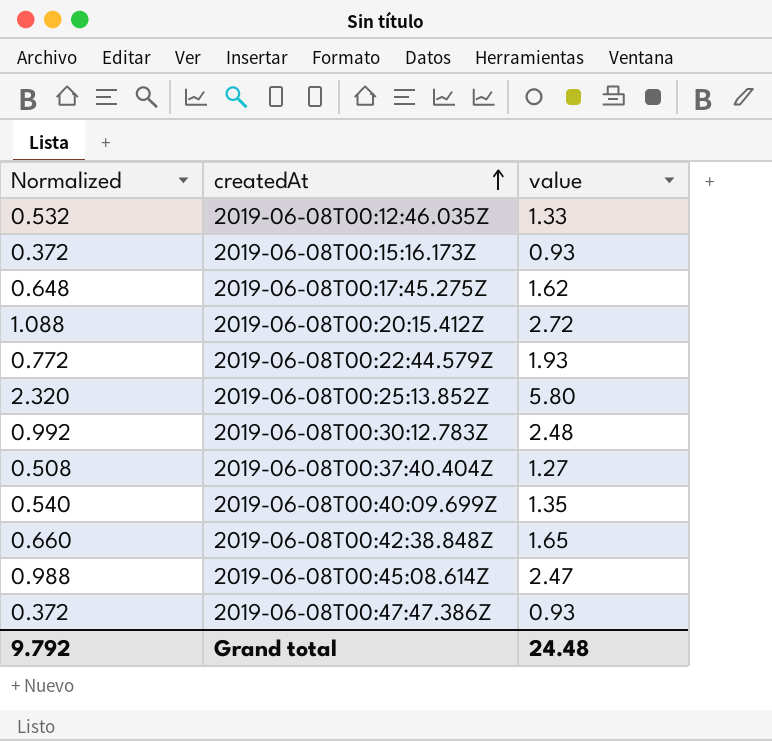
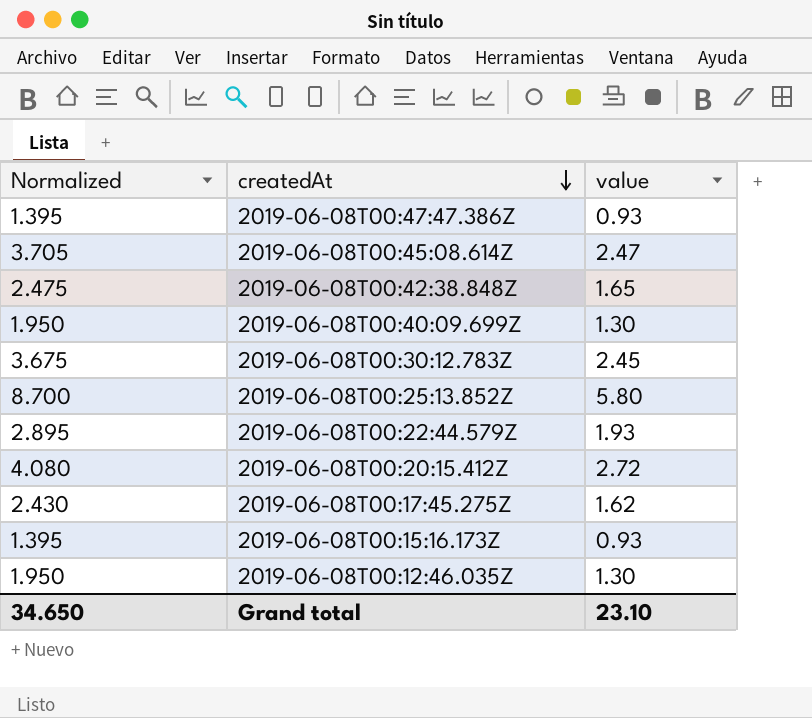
row order: createdAt ascending -> createdAt descending
column Normalized | formula: [value] * 0.4 -> [value] * 1.5
row 2019-06-08T00:37:40.404Z: 0.508 | 1.27 -> none
2019-06-08T00:40:09.699Z | value: 1.35 -> 1.30
2019-06-08T00:30:12.783Z | value: 2.48 -> 2.45
2019-06-08T00:12:46.035Z | value: 1.33 -> 1.30
Grand total | Normalized: 9.792 -> 34.650
Grand total | value: 24.48 -> 23.10

